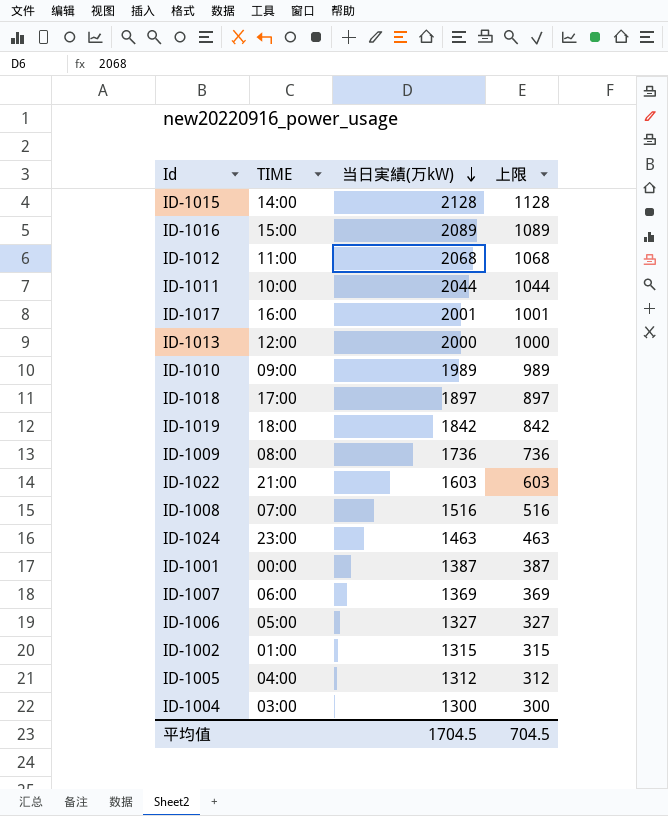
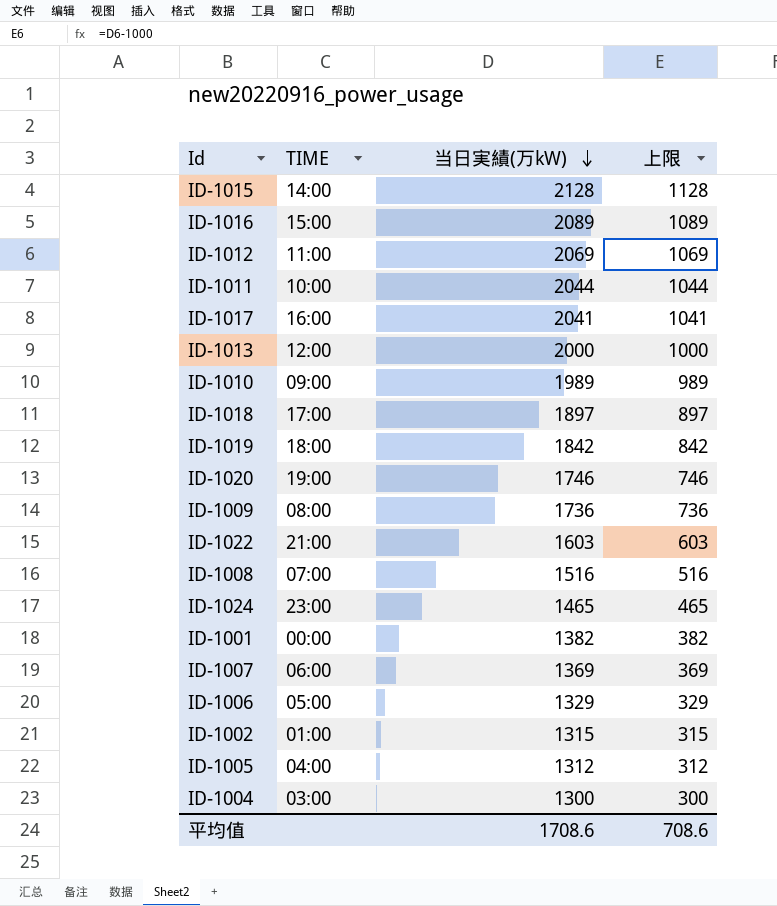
ID-1012 | 当日実績(万kW): 2068 -> 2069
ID-1012 | 上限: 1068 -> 1069
ID-1017 | 当日実績(万kW): 2001 -> 2041
ID-1017 | 上限: 1001 -> 1041
row ID-1020: none -> 19:00 | 1746 | 746
ID-1024 | 当日実績(万kW): 1463 -> 1465
ID-1024 | 上限: 463 -> 465
ID-1001 | 当日実績(万kW): 1387 -> 1382
ID-1001 | 上限: 387 -> 382
ID-1006 | 当日実績(万kW): 1327 -> 1329
ID-1006 | 上限: 327 -> 329
平均值 | 当日実績(万kW): 1704.5 -> 1708.6
平均值 | 上限: 704.5 -> 708.6

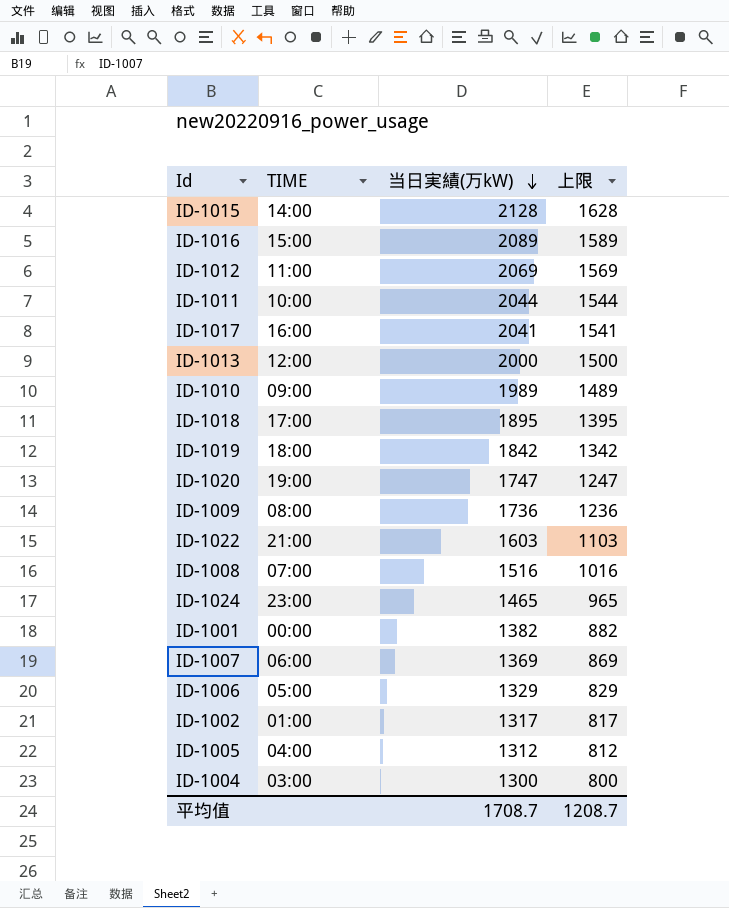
column 上限 | formula: [当日実績(万kW)] - 1000 -> [当日実績(万kW)] - 500
ID-1018 | 当日実績(万kW): 1897 -> 1895
ID-1020 | 当日実績(万kW): 1746 -> 1747
ID-1002 | 当日実績(万kW): 1315 -> 1317
平均值 | 当日実績(万kW): 1708.6 -> 1708.7
平均值 | 上限: 708.6 -> 1208.7

